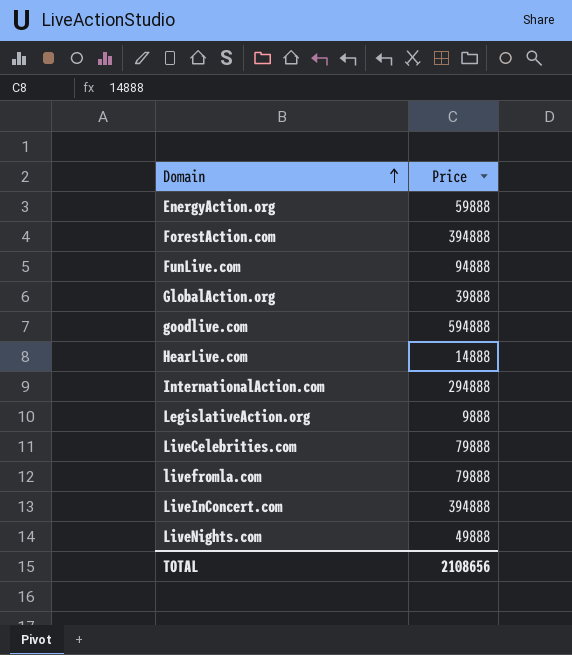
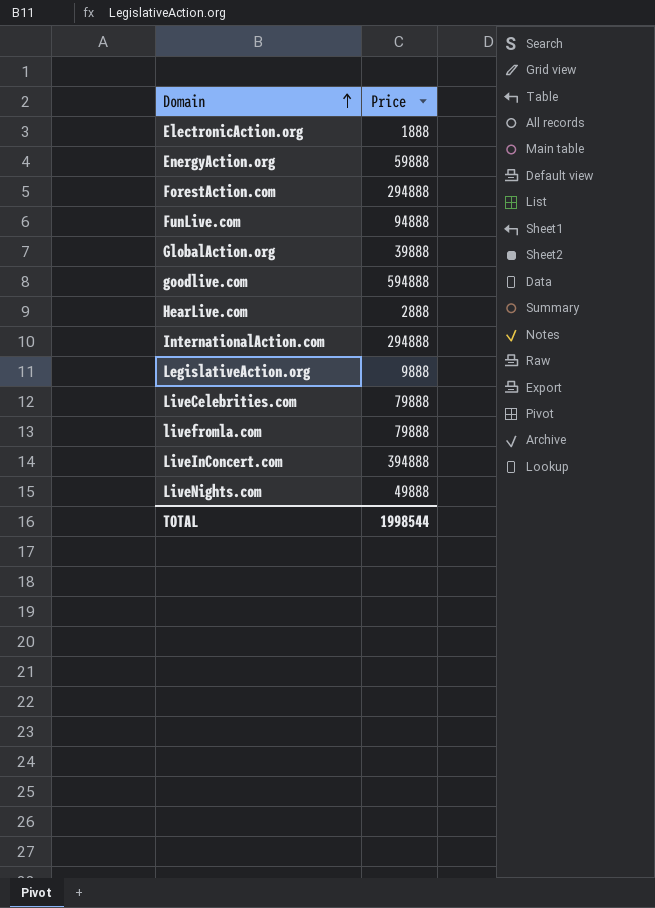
row ElectronicAction.org: none -> 1888
ForestAction.com | Price: 394888 -> 294888
HearLive.com | Price: 14888 -> 2888
TOTAL | Price: 2108656 -> 1998544

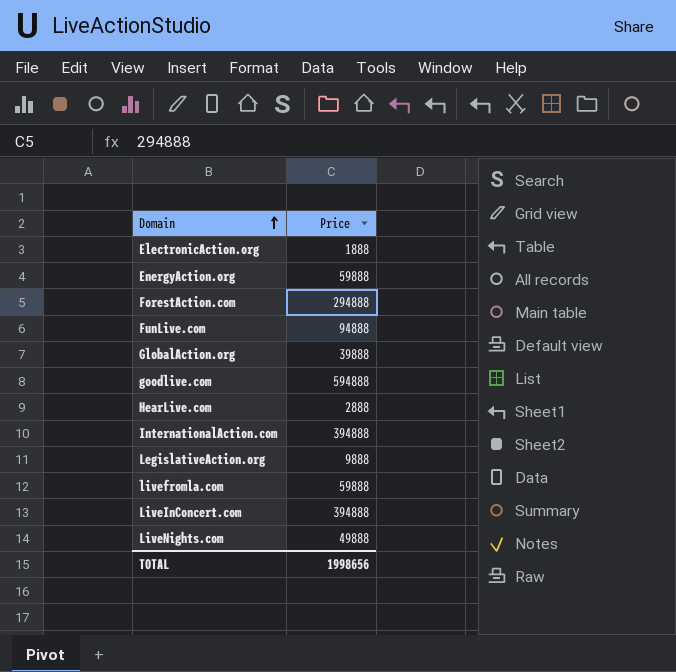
row LiveCelebrities.com: 79888 -> none
InternationalAction.com | Price: 294888 -> 394888
livefromla.com | Price: 79888 -> 59888
TOTAL | Price: 1998544 -> 1998656

